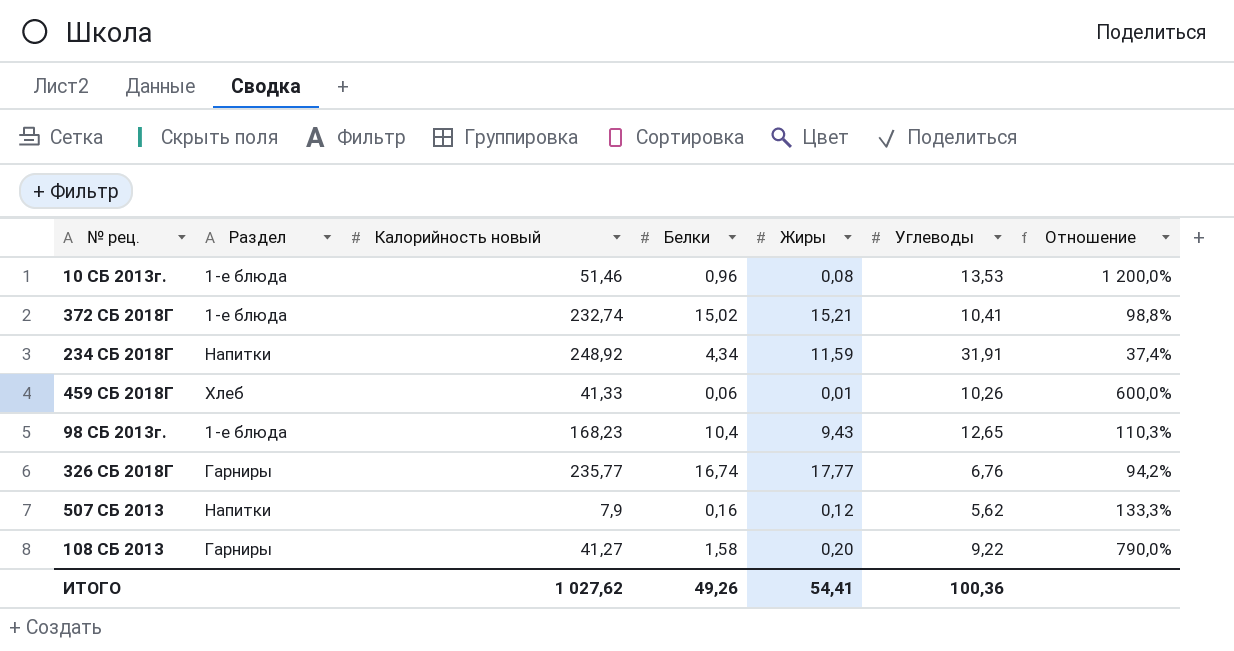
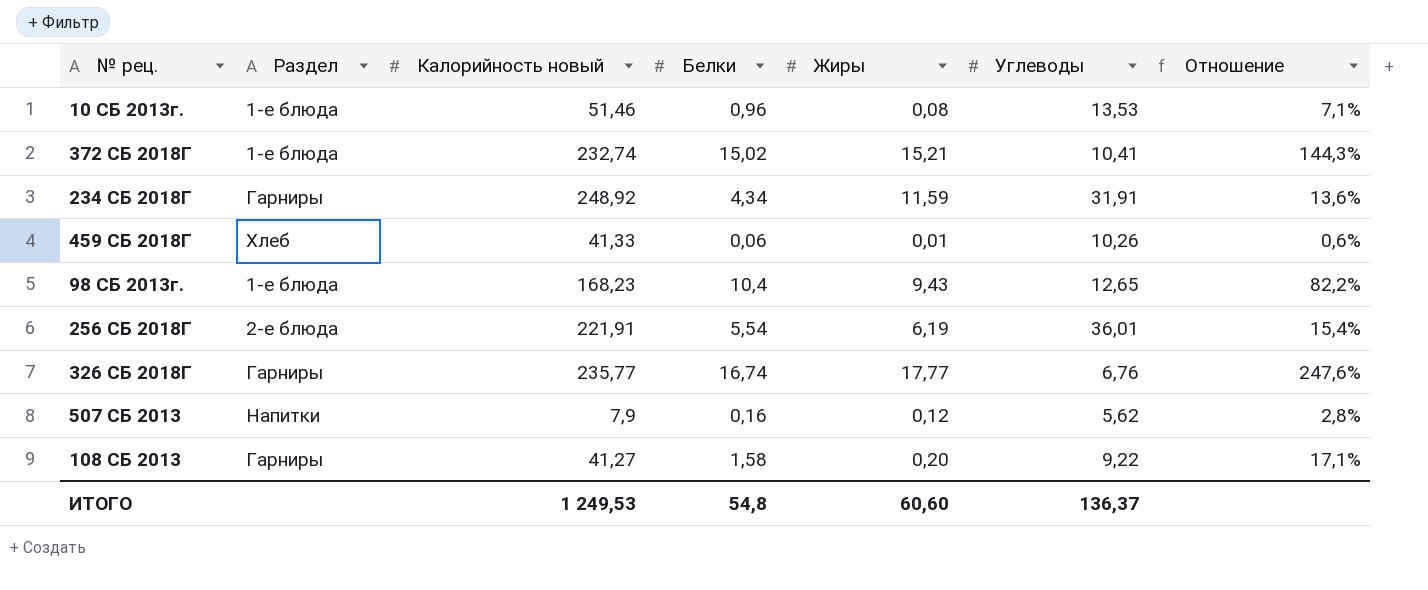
column Отношение | formula: [Белки] / [Жиры] -> [Белки] / [Углеводы]
234 СБ 2018Г | Раздел: Напитки -> Гарниры
row 256 СБ 2018Г: none -> 2-е блюда | 221,91 | 5,54 | 6,19 | 36,01 | 15,4%
ИТОГО | Калорийность новый: 1 027,62 -> 1 249,53
ИТОГО | Белки: 49,26 -> 54,8
ИТОГО | Жиры: 54,41 -> 60,60
ИТОГО | Углеводы: 100,36 -> 136,37

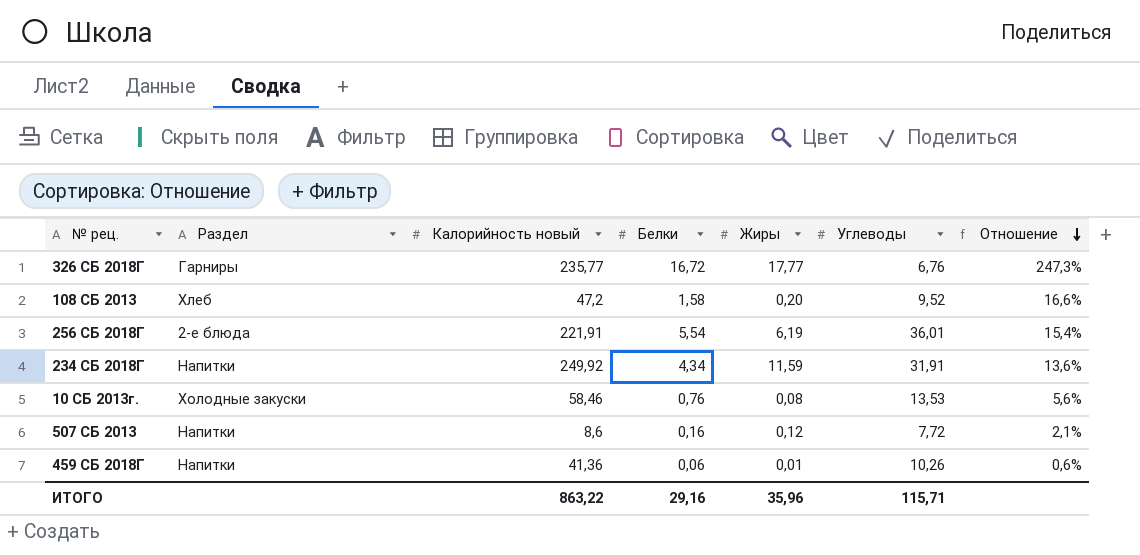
row order: none -> Отношение descending
row 372 СБ 2018Г: 1-е блюда | 232,74 | 15,02 | 15,21 | 10,41 | 144,3% -> none
row 98 СБ 2013г.: 1-е блюда | 168,23 | 10,4 | 9,43 | 12,65 | 82,2% -> none
326 СБ 2018Г | Белки: 16,74 -> 16,72
326 СБ 2018Г | Отношение: 247,6% -> 247,3%
108 СБ 2013 | Раздел: Гарниры -> Хлеб
108 СБ 2013 | Калорийность новый: 41,27 -> 47,2
108 СБ 2013 | Углеводы: 9,22 -> 9,52
108 СБ 2013 | Отношение: 17,1% -> 16,6%
234 СБ 2018Г | Раздел: Гарниры -> Напитки
234 СБ 2018Г | Калорийность новый: 248,92 -> 249,92
10 СБ 2013г. | Раздел: 1-е блюда -> Холодные закуски
10 СБ 2013г. | Калорийность новый: 51,46 -> 58,46
10 СБ 2013г. | Белки: 0,96 -> 0,76
10 СБ 2013г. | Отношение: 7,1% -> 5,6%
507 СБ 2013 | Калорийность новый: 7,9 -> 8,6
507 СБ 2013 | Углеводы: 5,62 -> 7,72
507 СБ 2013 | Отношение: 2,8% -> 2,1%
459 СБ 2018Г | Раздел: Хлеб -> Напитки
459 СБ 2018Г | Калорийность новый: 41,33 -> 41,36
ИТОГО | Калорийность новый: 1 249,53 -> 863,22
ИТОГО | Белки: 54,8 -> 29,16
ИТОГО | Жиры: 60,60 -> 35,96
ИТОГО | Углеводы: 136,37 -> 115,71

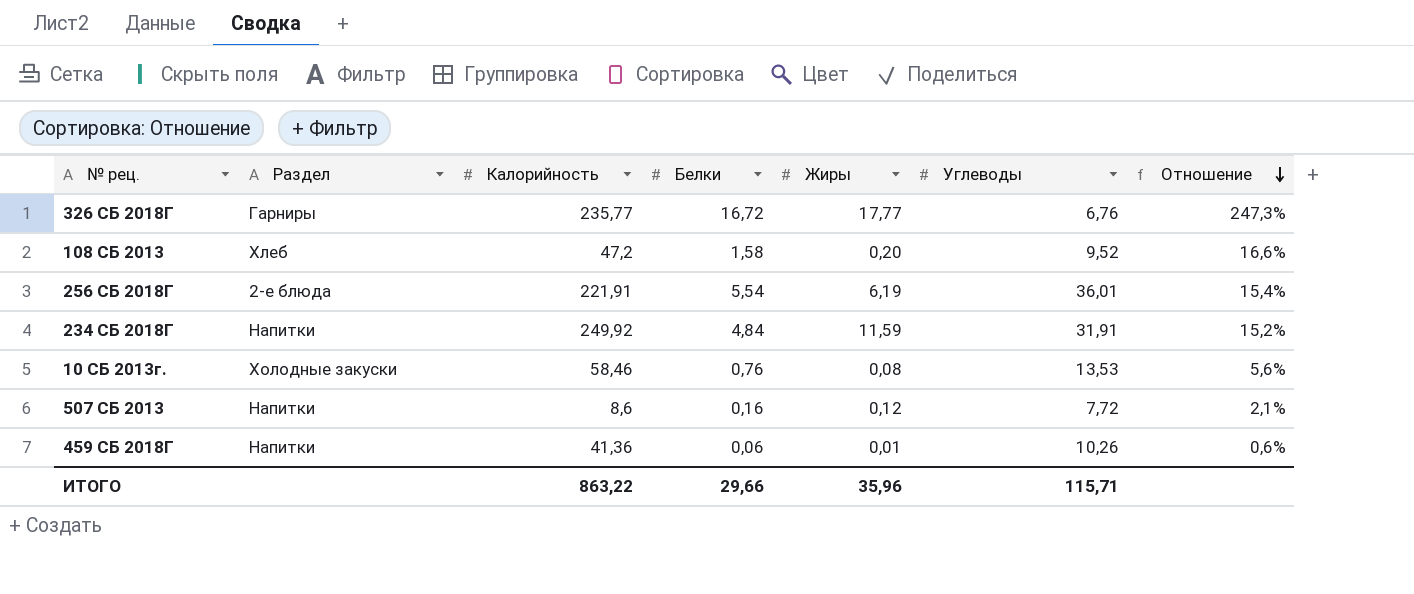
column name: Калорийность новый -> Калорийность
234 СБ 2018Г | Белки: 4,34 -> 4,84
234 СБ 2018Г | Отношение: 13,6% -> 15,2%
ИТОГО | Белки: 29,16 -> 29,66

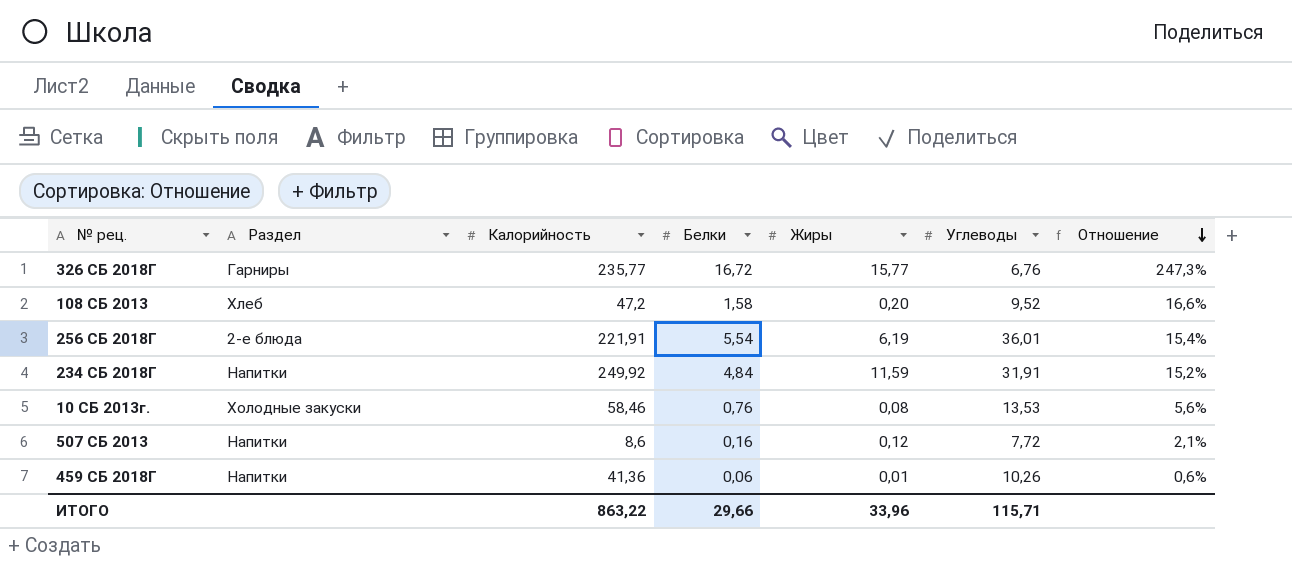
326 СБ 2018Г | Жиры: 17,77 -> 15,77
ИТОГО | Жиры: 35,96 -> 33,96

